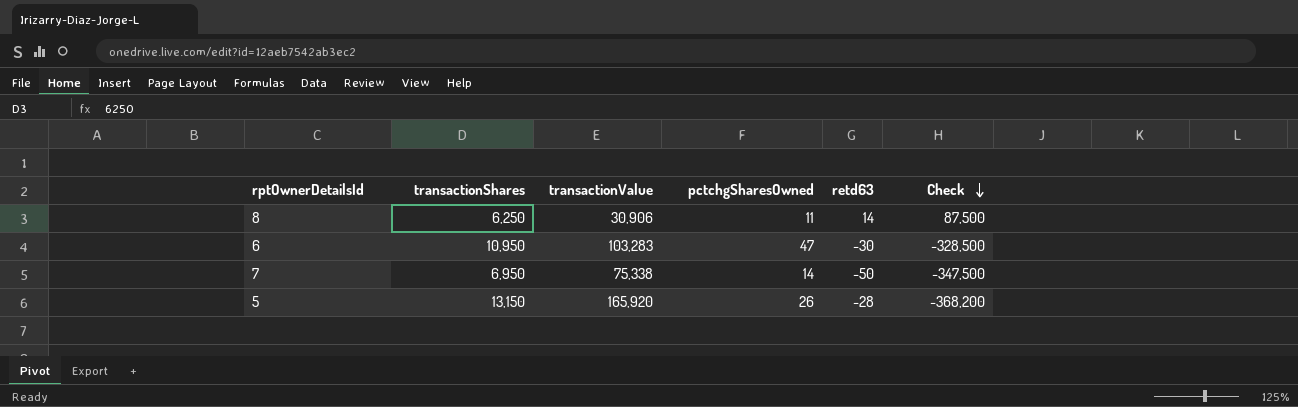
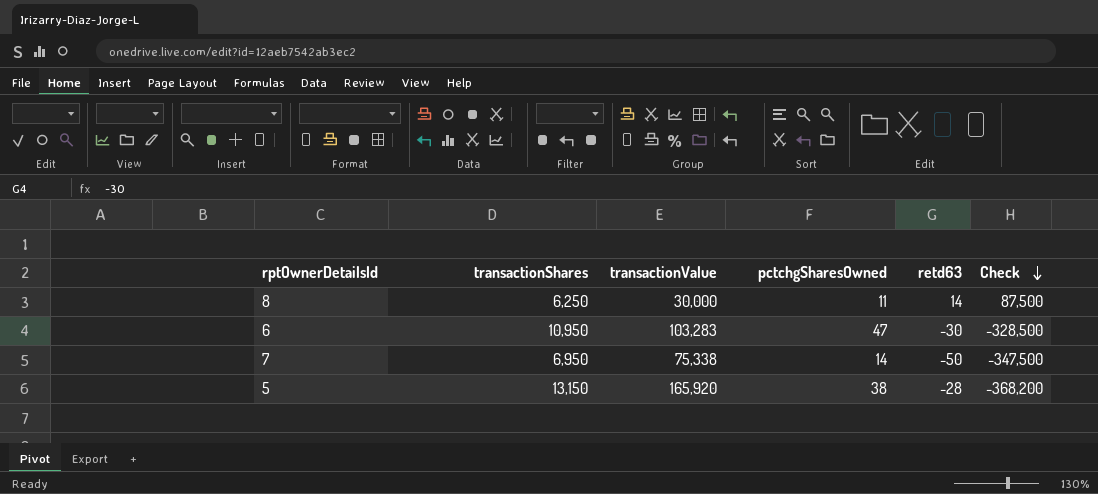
8 | transactionValue: 30,906 -> 30,000
5 | pctchgSharesOwned: 26 -> 38

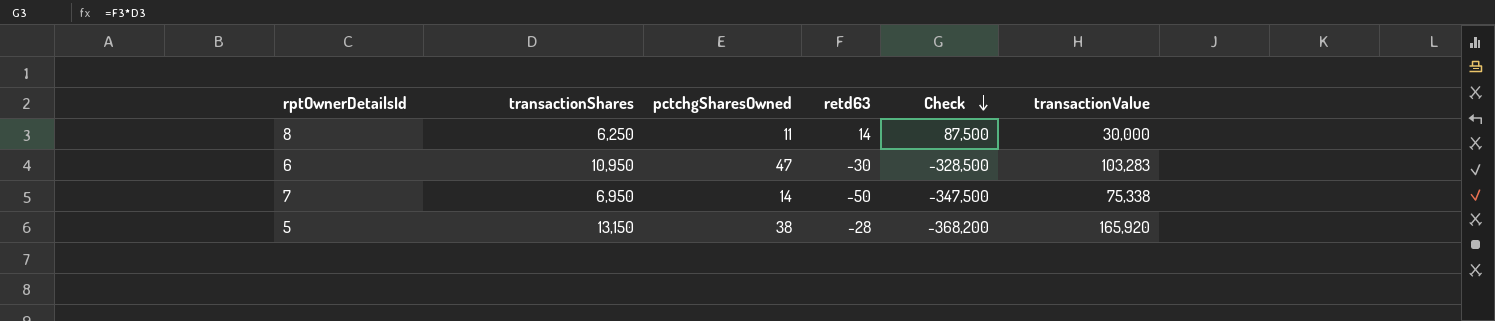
column transactionValue | position: 3 -> 6

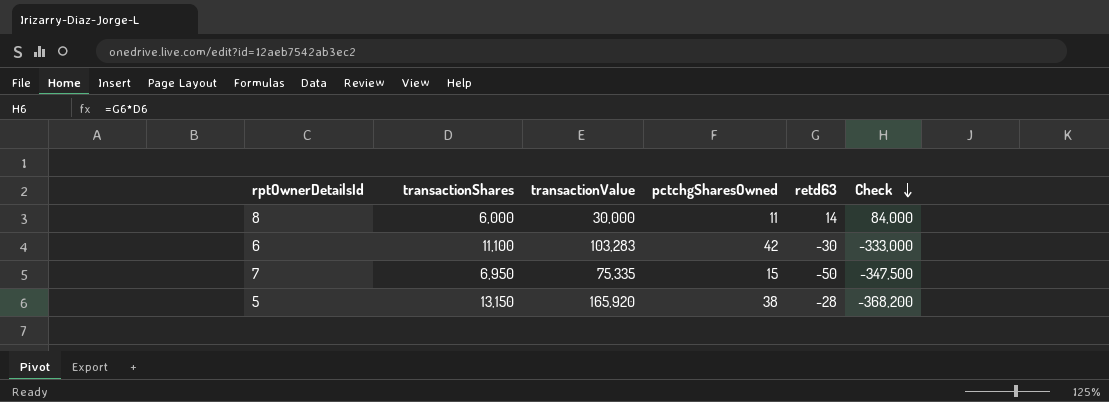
column transactionValue | position: 6 -> 3
8 | transactionShares: 6,250 -> 6,000
8 | Check: 87,500 -> 84,000
6 | transactionShares: 10,950 -> 11,100
6 | pctchgSharesOwned: 47 -> 42
6 | Check: -328,500 -> -333,000
7 | transactionValue: 75,338 -> 75,335
7 | pctchgSharesOwned: 14 -> 15

